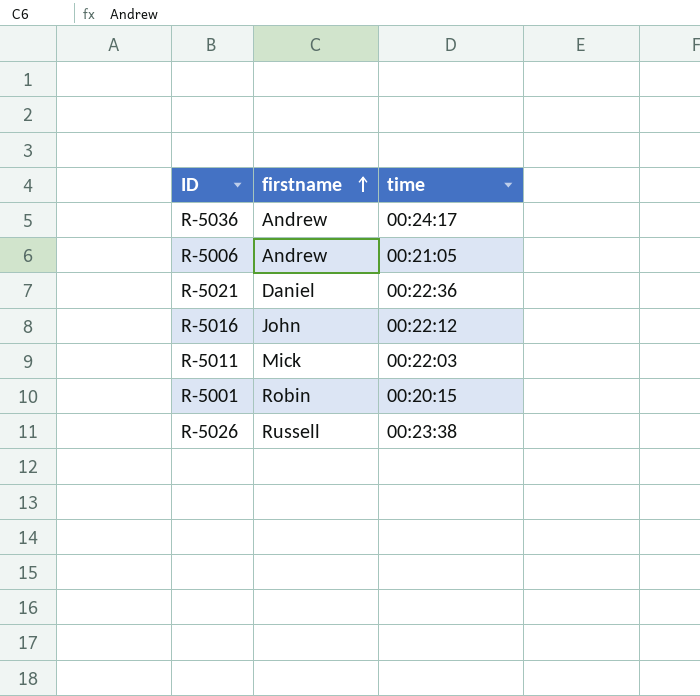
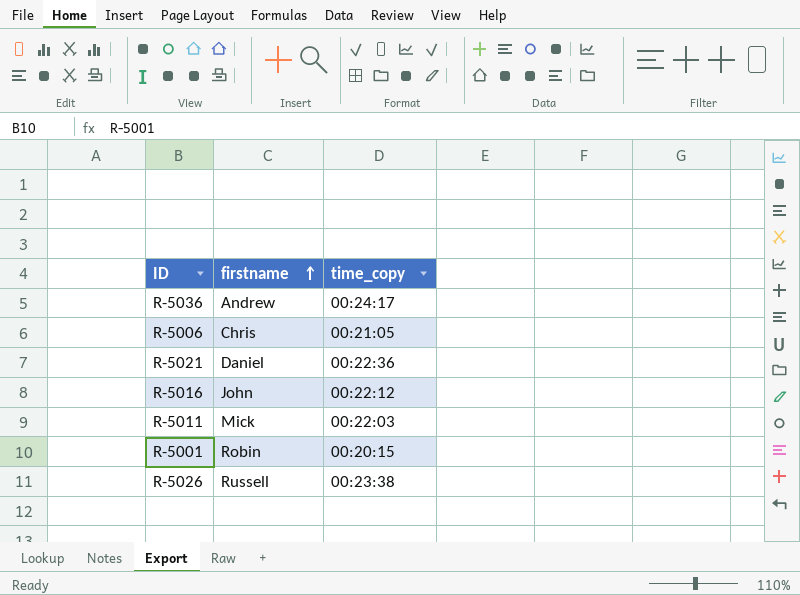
column name: time -> time_copy
R-5006 | firstname: Andrew -> Chris

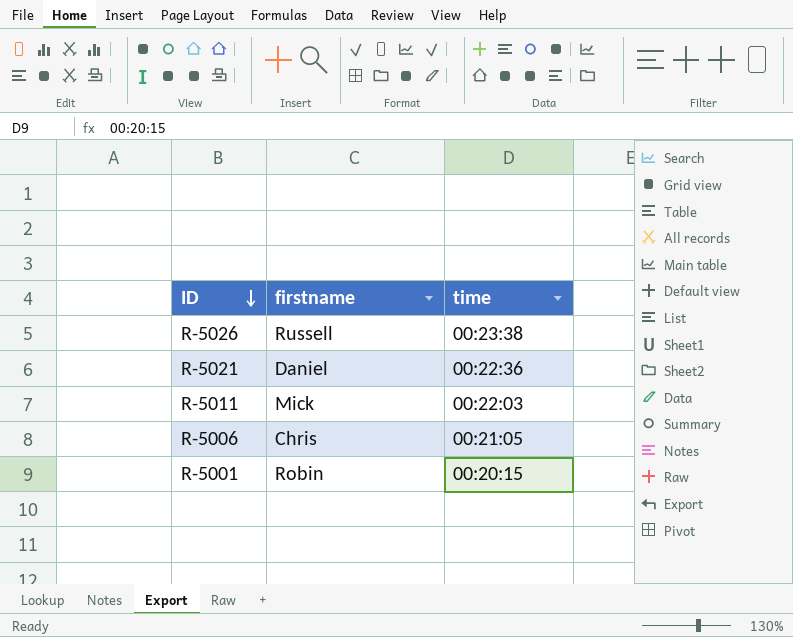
row order: firstname ascending -> ID descending
column name: time_copy -> time
row R-5036: Andrew | 00:24:17 -> none
row R-5016: John | 00:22:12 -> none

